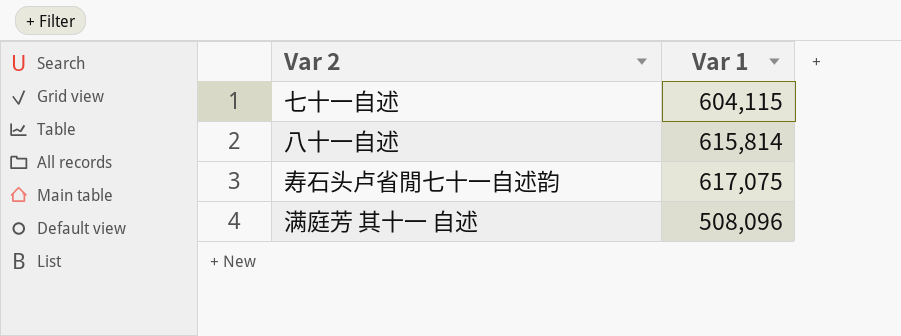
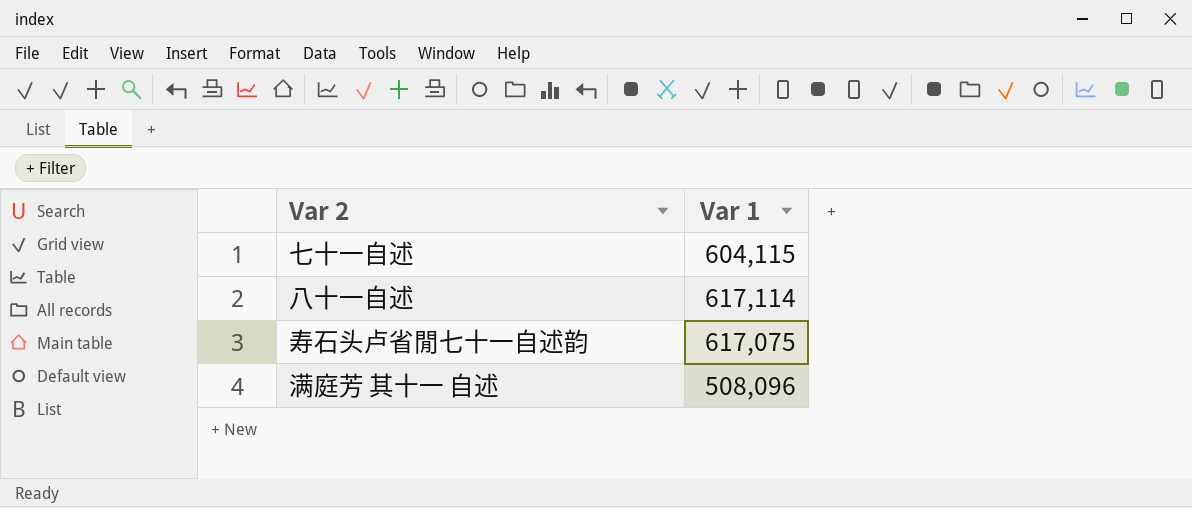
八十一自述 | Var 1: 615,814 -> 617,114

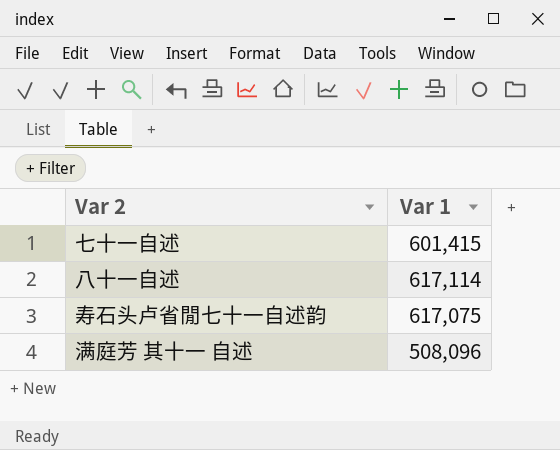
七十一自述 | Var 1: 604,115 -> 601,415

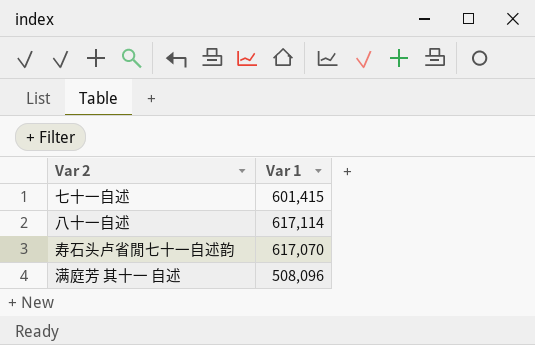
寿石头卢省閒七十一自述韵 | Var 1: 617,075 -> 617,070

